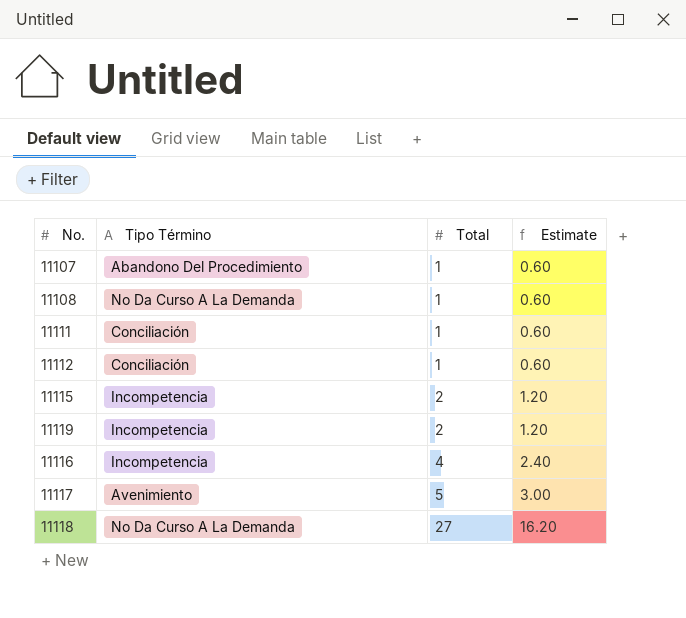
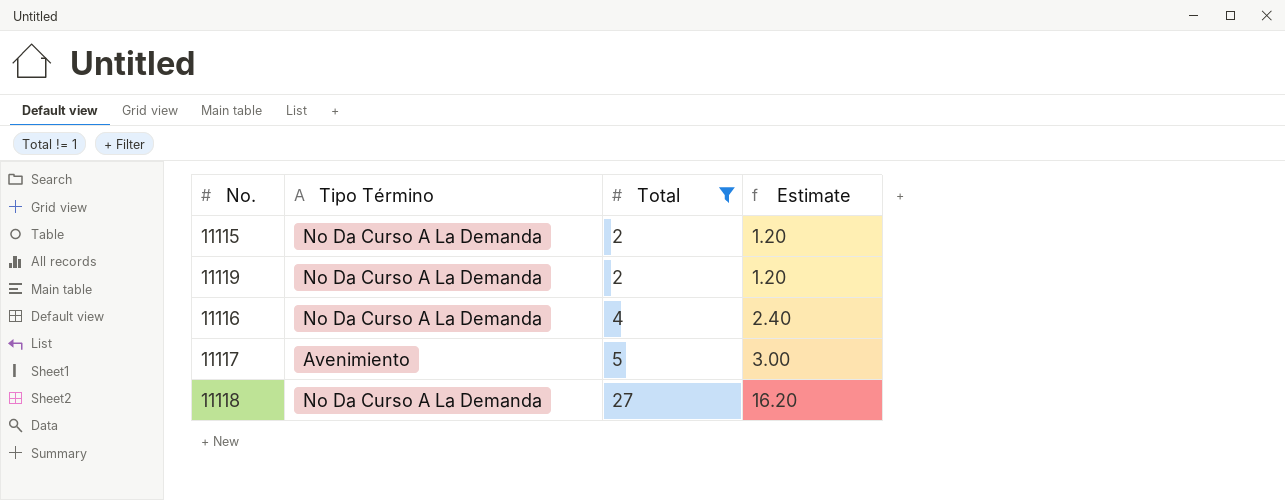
filter: none -> Total != 1
11115 | Tipo Término: Incompetencia -> No Da Curso A La Demanda
11119 | Tipo Término: Incompetencia -> No Da Curso A La Demanda
11116 | Tipo Término: Incompetencia -> No Da Curso A La Demanda

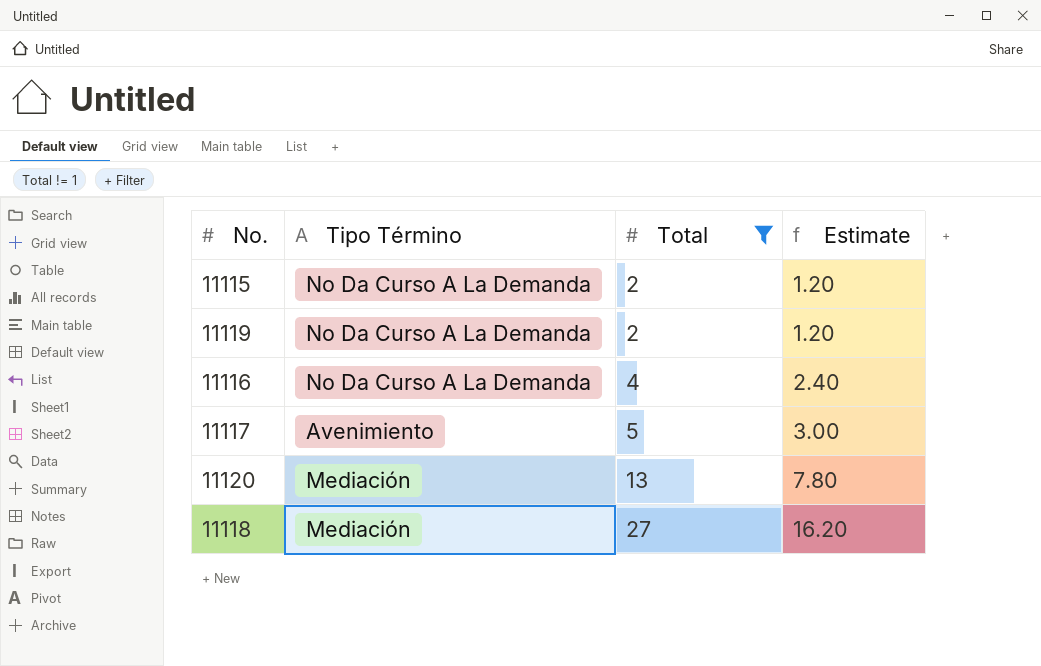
row 11120: none -> Mediación | 13 | 7.80
11118 | Tipo Término: No Da Curso A La Demanda -> Mediación

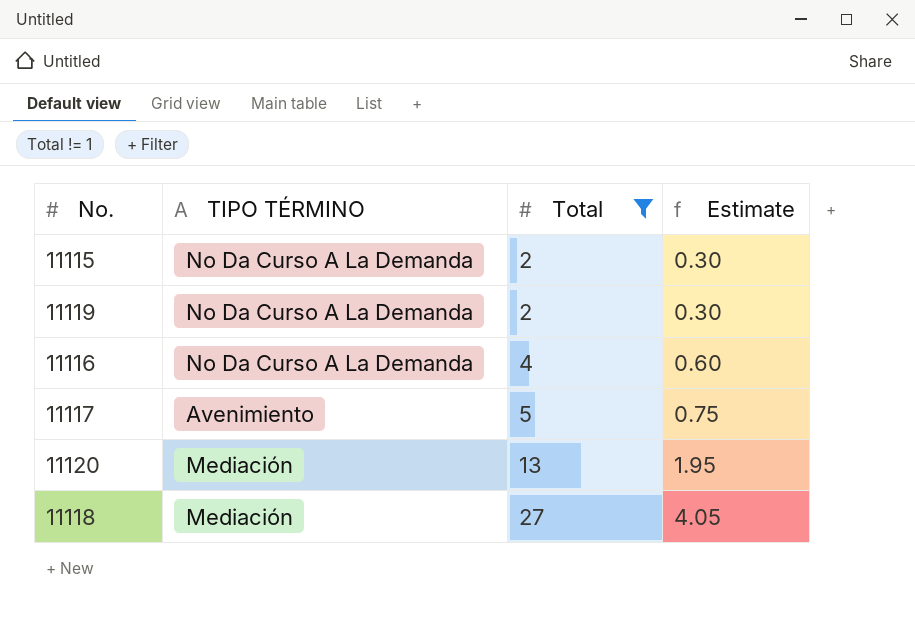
column name: Tipo Término -> TIPO TÉRMINO
column Estimate | formula: [Total] * 0.6 -> [Total] * 0.15

